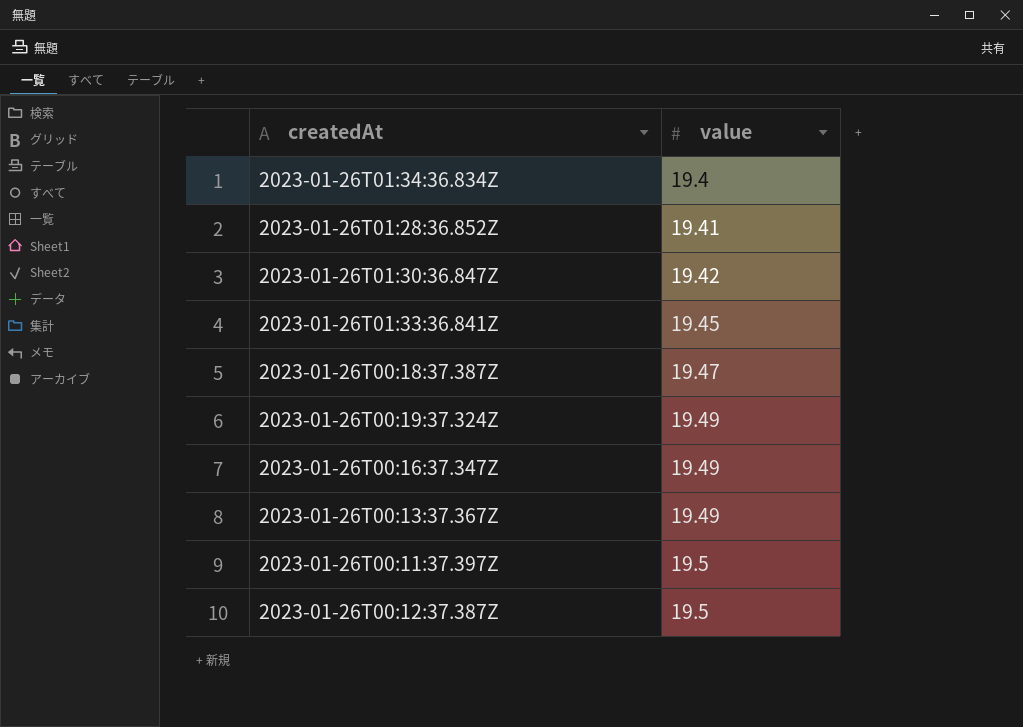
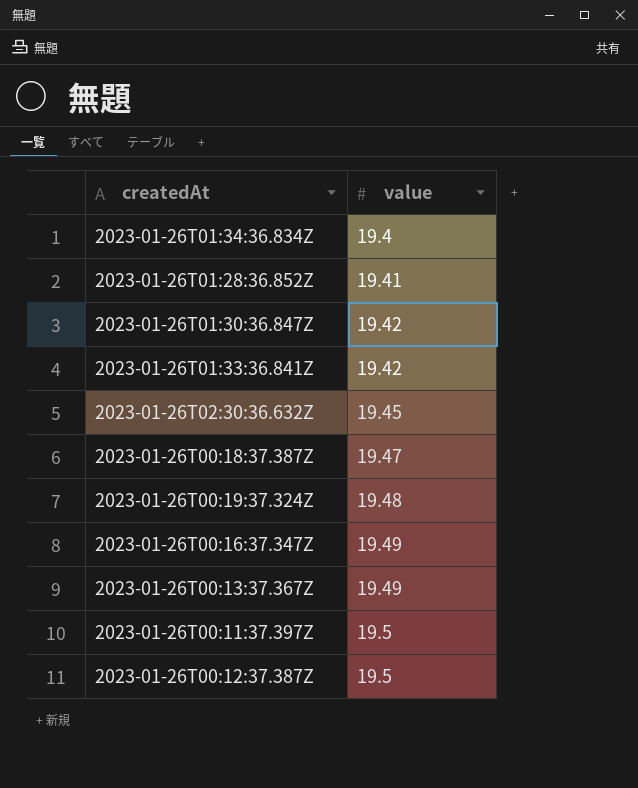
2023-01-26T01:33:36.841Z | value: 19.45 -> 19.42
row 2023-01-26T02:30:36.632Z: none -> 19.45
2023-01-26T00:19:37.324Z | value: 19.49 -> 19.48

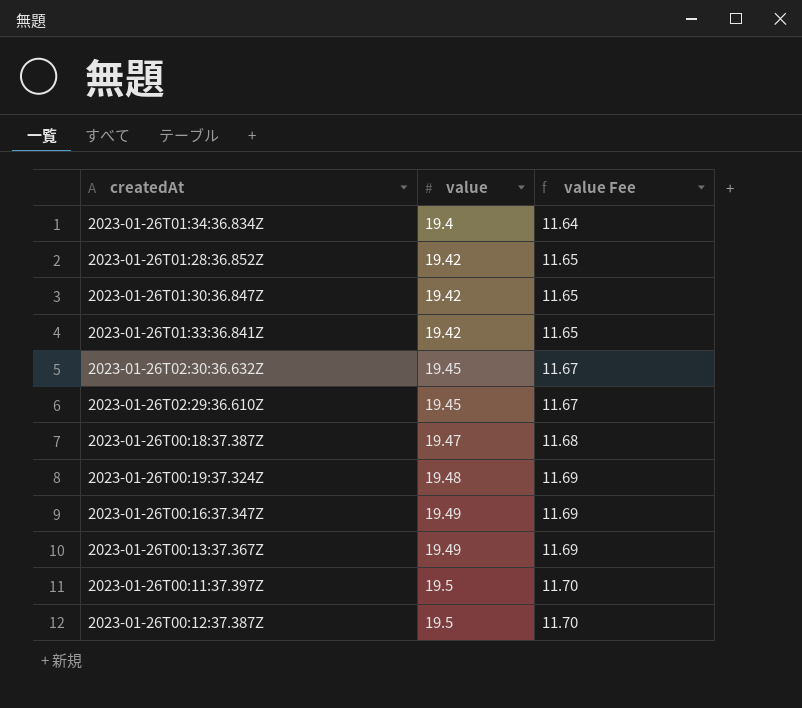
column value Fee | formula: none -> [value] * 0.6
2023-01-26T01:28:36.852Z | value: 19.41 -> 19.42
row 2023-01-26T02:29:36.610Z: none -> 19.45 | 11.67

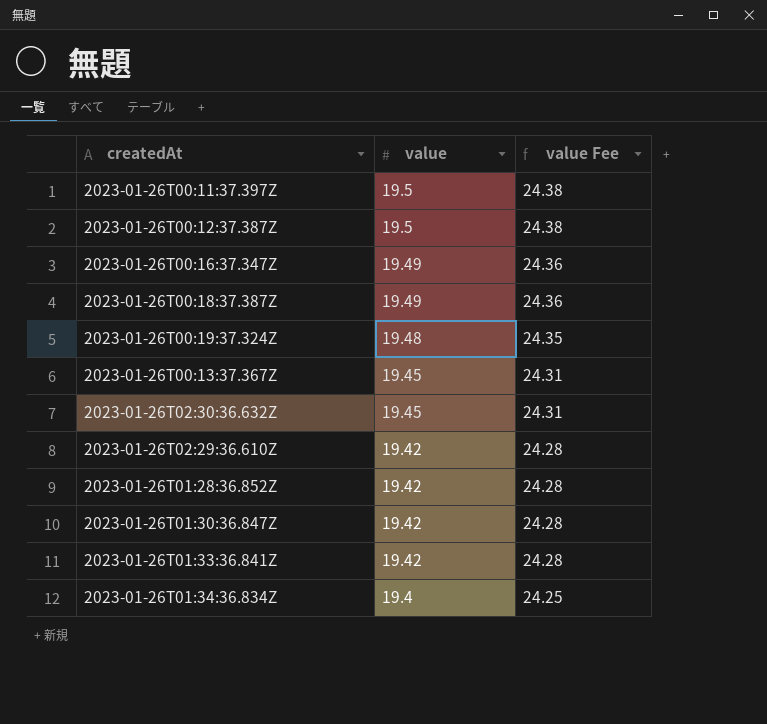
row order: value ascending -> value descending
column value Fee | formula: [value] * 0.6 -> [value] * 1.25
2023-01-26T00:18:37.387Z | value: 19.47 -> 19.49
2023-01-26T00:13:37.367Z | value: 19.49 -> 19.45
2023-01-26T02:29:36.610Z | value: 19.45 -> 19.42

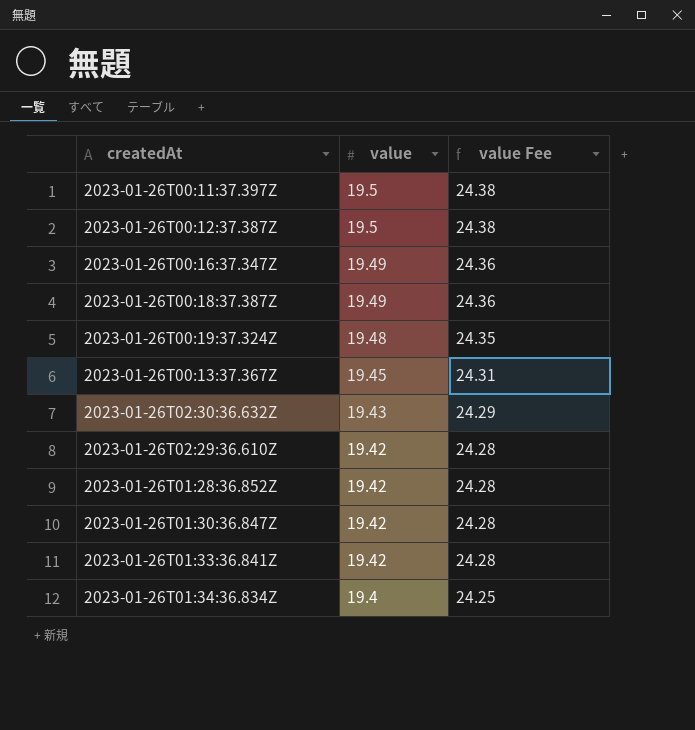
2023-01-26T02:30:36.632Z | value: 19.45 -> 19.43
2023-01-26T02:30:36.632Z | value Fee: 24.31 -> 24.29

